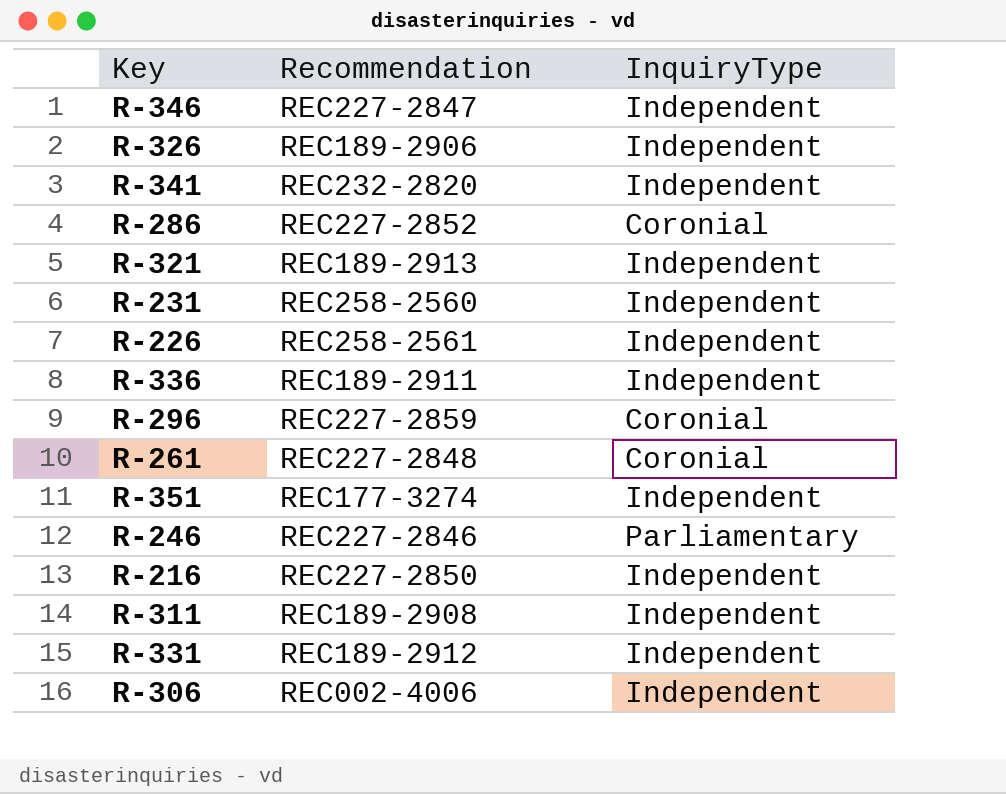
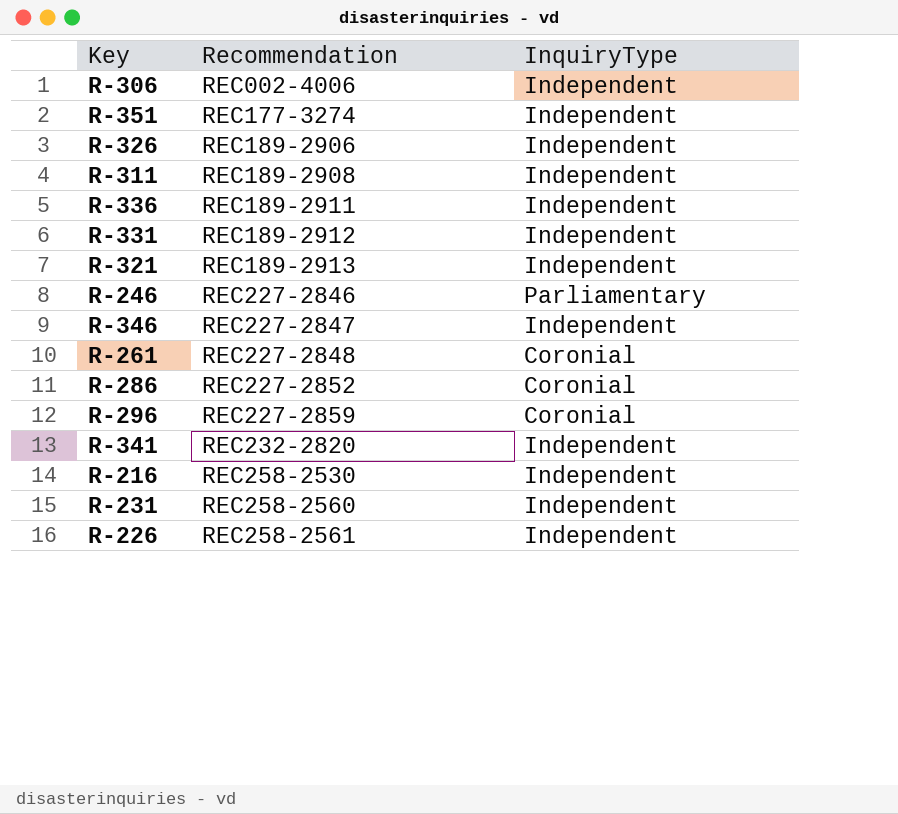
row order: none -> Recommendation ascending
R-216 | Recommendation: REC227-2850 -> REC258-2530

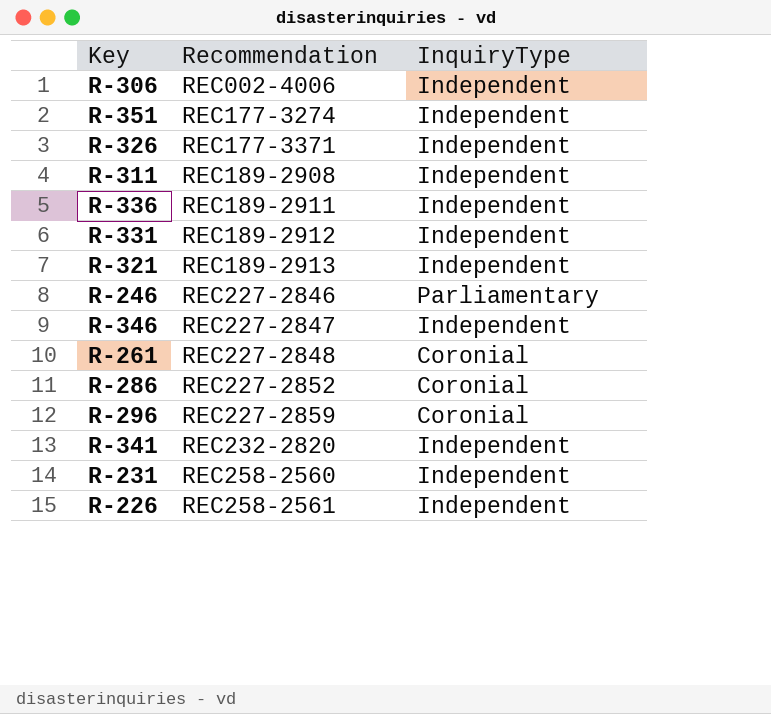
row R-216: REC258-2530 | Independent -> none
R-326 | Recommendation: REC189-2906 -> REC177-3371

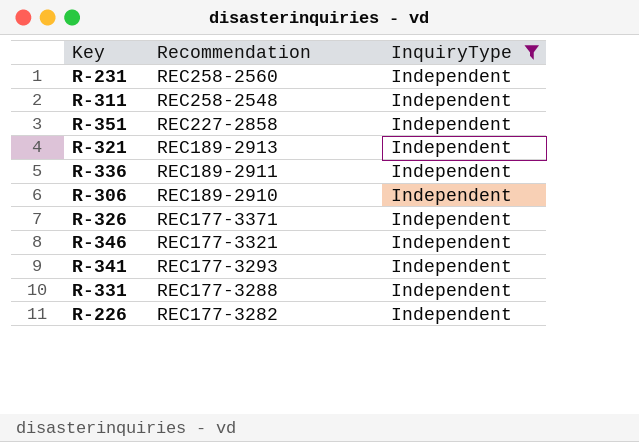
filter: none -> InquiryType = Independent
row order: Recommendation ascending -> Recommendation descending
R-311 | Recommendation: REC189-2908 -> REC258-2548
R-351 | Recommendation: REC177-3274 -> REC227-2858
R-306 | Recommendation: REC002-4006 -> REC189-2910
R-346 | Recommendation: REC227-2847 -> REC177-3321
R-341 | Recommendation: REC232-2820 -> REC177-3293
R-331 | Recommendation: REC189-2912 -> REC177-3288
R-226 | Recommendation: REC258-2561 -> REC177-3282

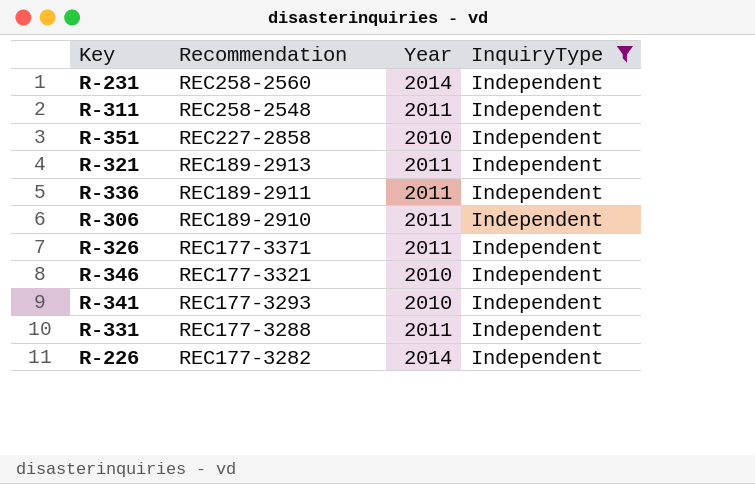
column Year | position: none -> 3

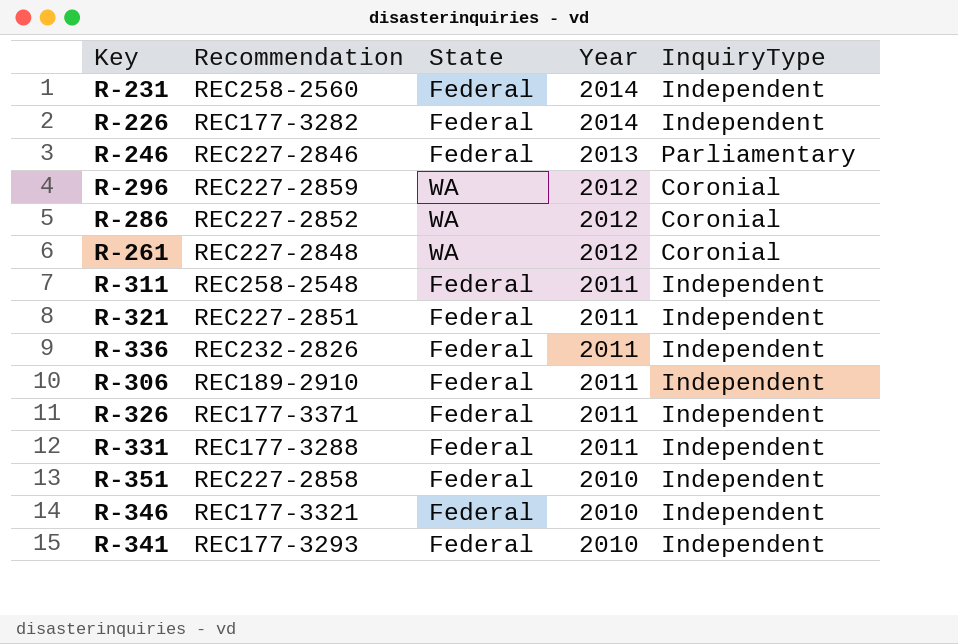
filter: InquiryType = Independent -> none
row order: Recommendation descending -> Year descending
column State | position: none -> 3
R-321 | Recommendation: REC189-2913 -> REC227-2851
R-336 | Recommendation: REC189-2911 -> REC232-2826

